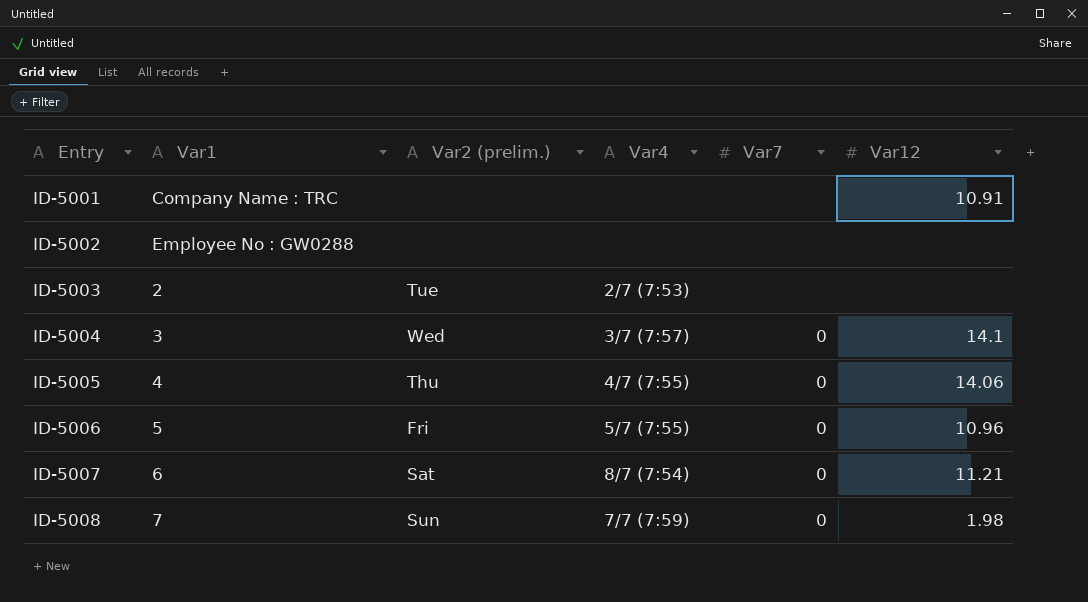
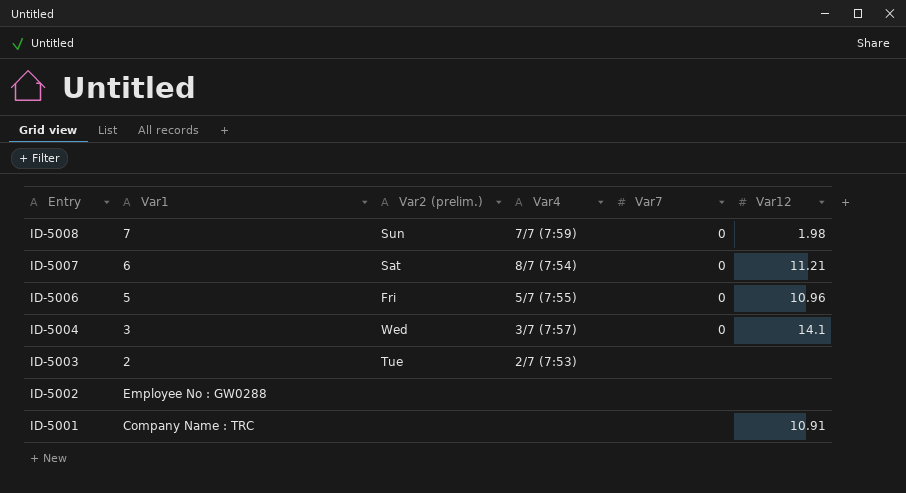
row order: Entry ascending -> Entry descending
row ID-5005: 4 | Thu | 4/7 (7:55) | 0 | 14.06 -> none

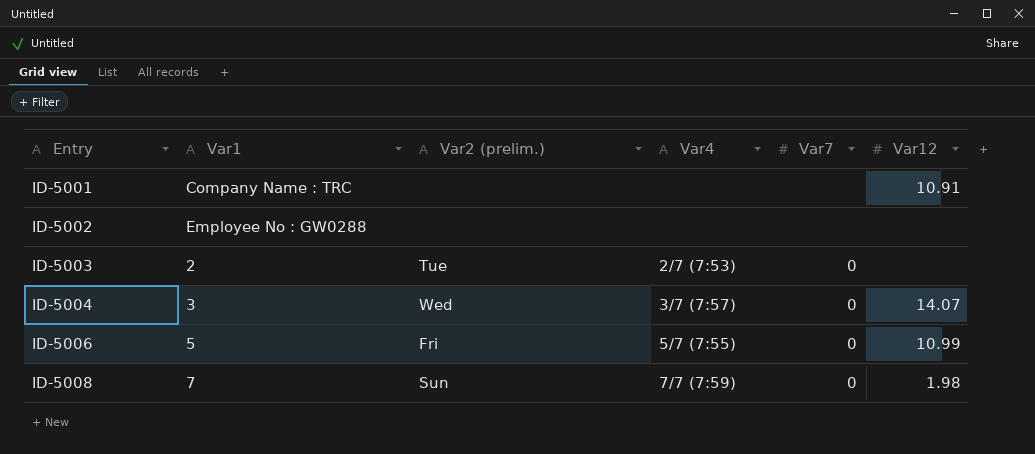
row order: Entry descending -> Entry ascending
row ID-5007: 6 | Sat | 8/7 (7:54) | 0 | 11.21 -> none
ID-5003 | Var7: none -> 0
ID-5004 | Var12: 14.1 -> 14.07
ID-5006 | Var12: 10.96 -> 10.99

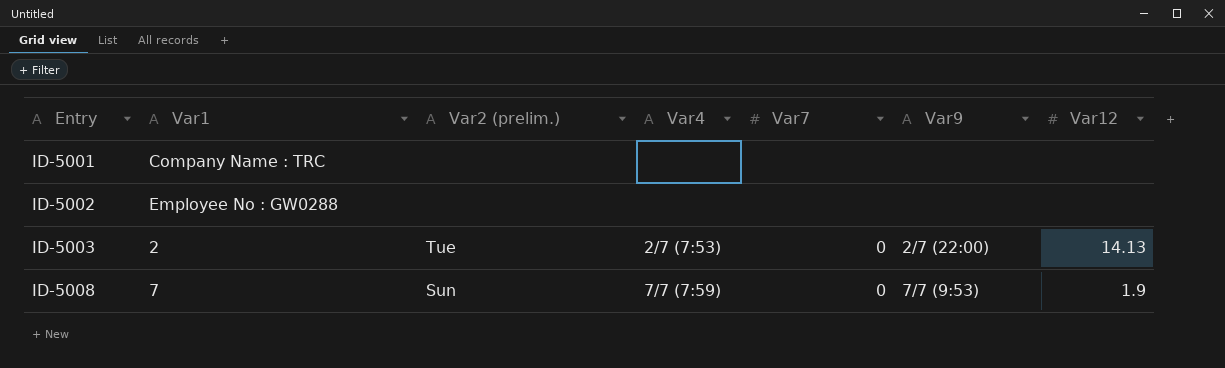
column Var9 | position: none -> 6
row ID-5004: 3 | Wed | 3/7 (7:57) | 0 | 14.07 -> none
row ID-5006: 5 | Fri | 5/7 (7:55) | 0 | 10.99 -> none
ID-5001 | Var12: 10.91 -> none
ID-5003 | Var12: none -> 14.13
ID-5008 | Var12: 1.98 -> 1.9

